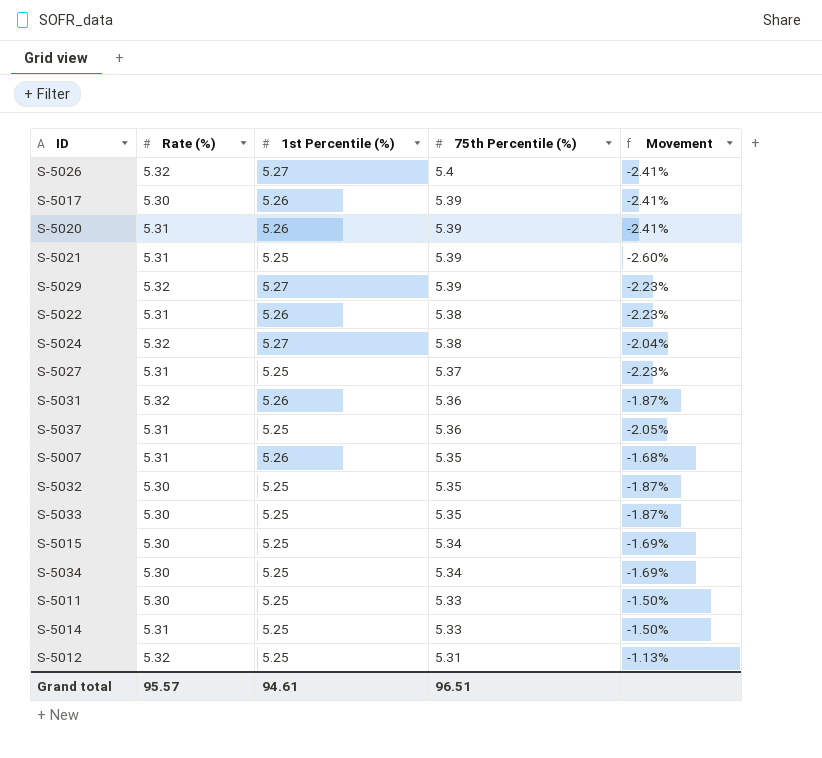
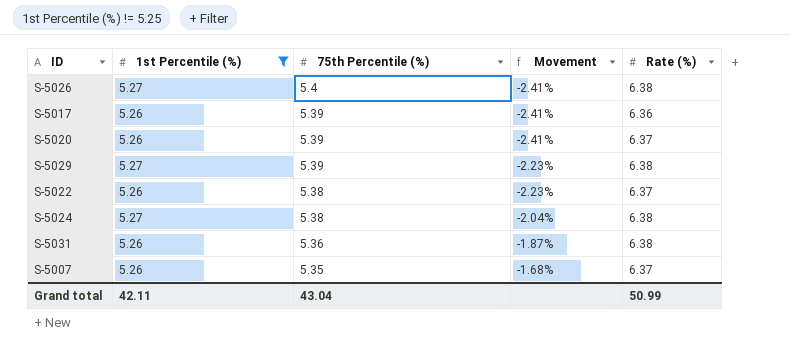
filter: none -> 1st Percentile (%) != 5.25
column Rate (%) | position: 2 -> 5
S-5026 | Rate (%): 5.32 -> 6.38
S-5017 | Rate (%): 5.30 -> 6.36
S-5020 | Rate (%): 5.31 -> 6.37
S-5029 | Rate (%): 5.32 -> 6.38
S-5022 | Rate (%): 5.31 -> 6.37
S-5024 | Rate (%): 5.32 -> 6.38
S-5031 | Rate (%): 5.32 -> 6.38
S-5007 | Rate (%): 5.31 -> 6.37
Grand total | 1st Percentile (%): 94.61 -> 42.11
Grand total | 75th Percentile (%): 96.51 -> 43.04
Grand total | Rate (%): 95.57 -> 50.99

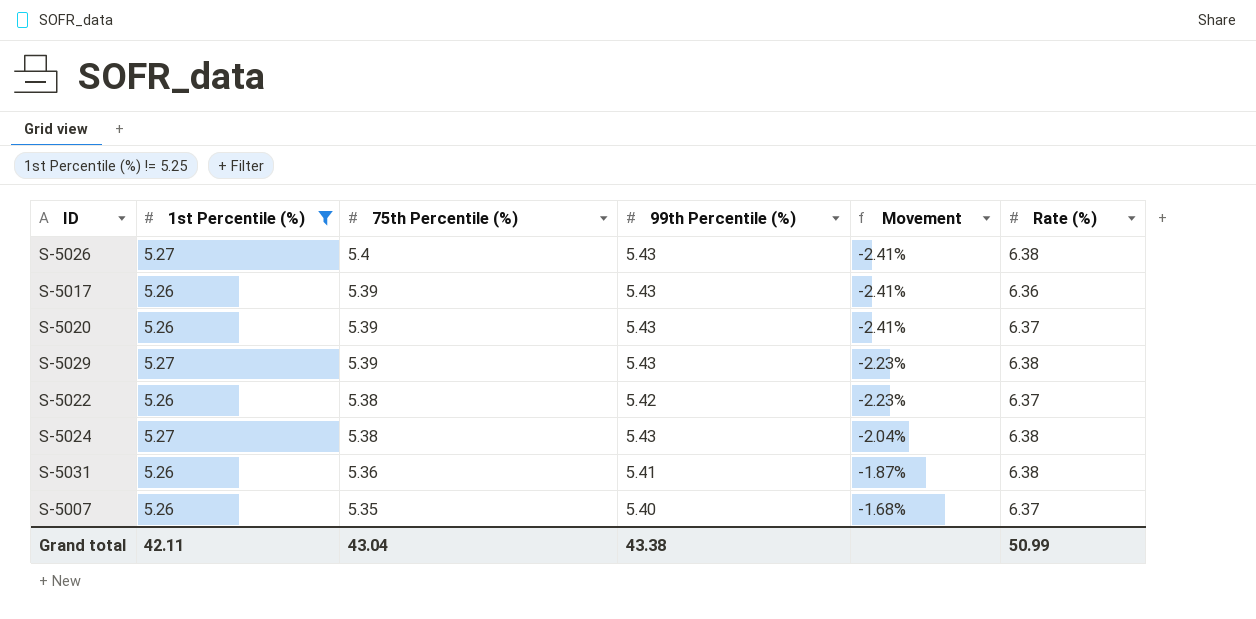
column 99th Percentile (%) | position: none -> 4

